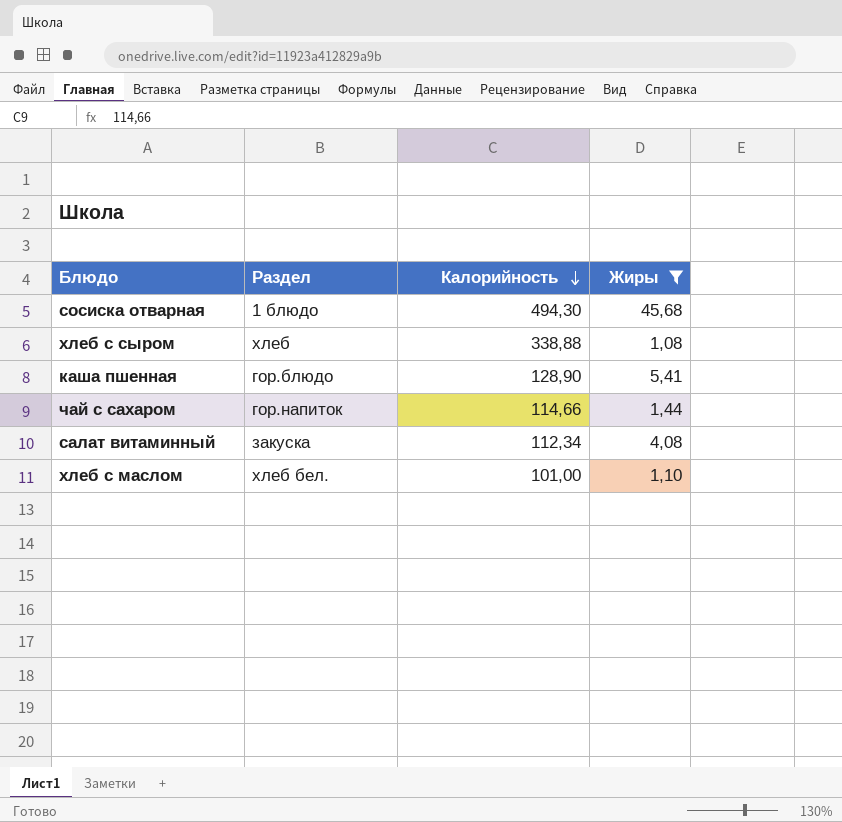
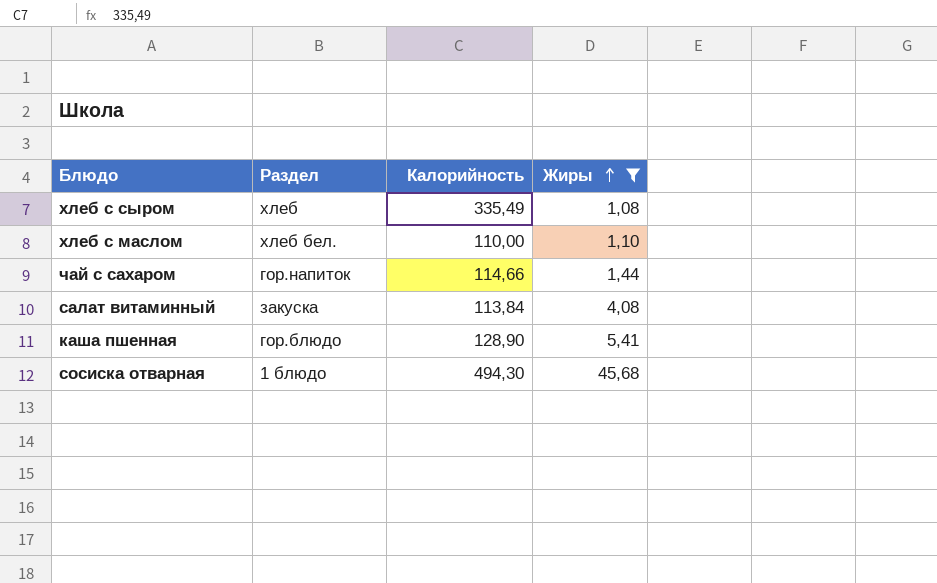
row order: Калорийность descending -> Жиры ascending
хлеб с сыром | Калорийность: 338,88 -> 335,49
хлеб с маслом | Калорийность: 101,00 -> 110,00
салат витаминный | Калорийность: 112,34 -> 113,84

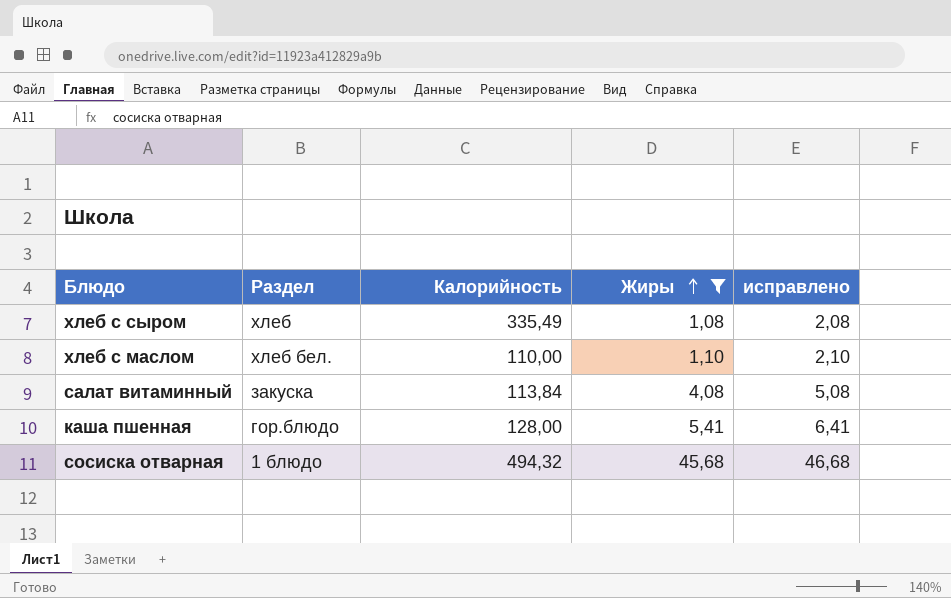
column исправлено | formula: none -> [Жиры] + 1
row чай с сахаром: гор.напиток | 114,66 | 1,44 -> none
каша пшенная | Калорийность: 128,90 -> 128,00
сосиска отварная | Калорийность: 494,30 -> 494,32

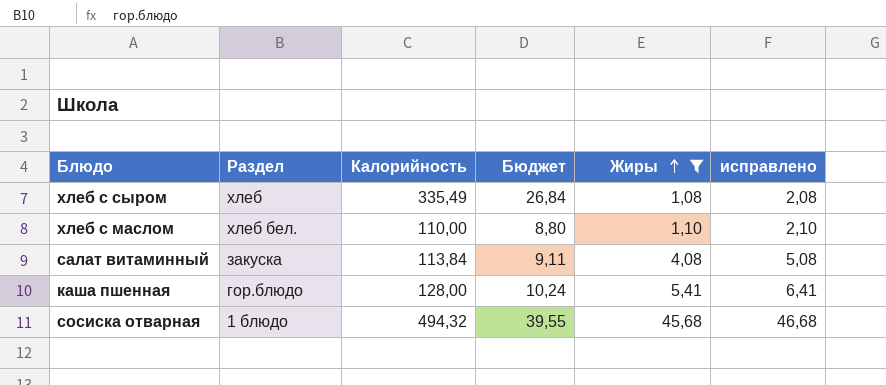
column Бюджет | formula: none -> [Калорийность] * 0,08

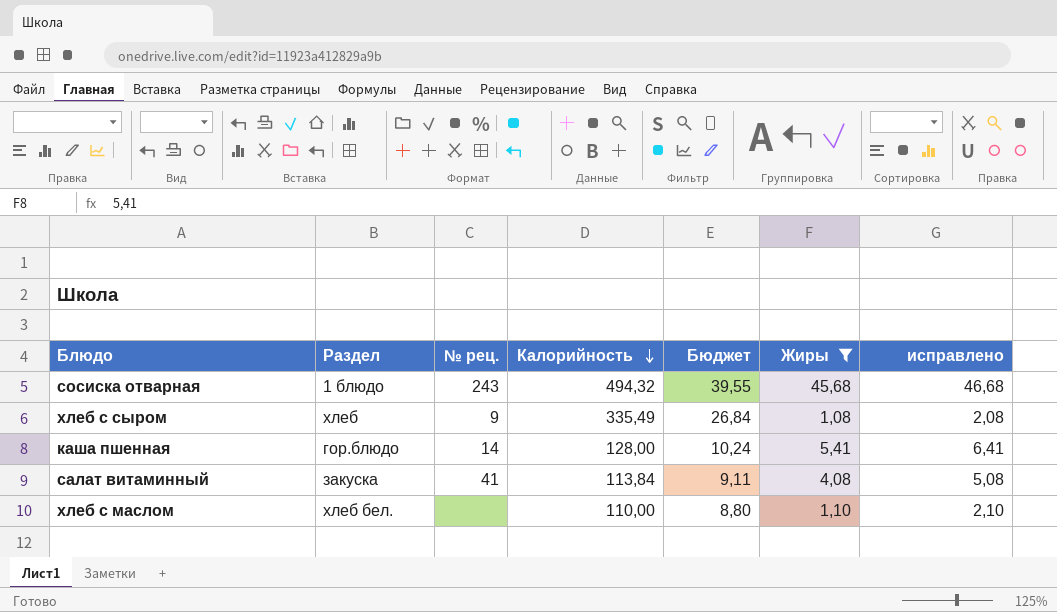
row order: Жиры ascending -> Калорийность descending
column № рец. | position: none -> 3

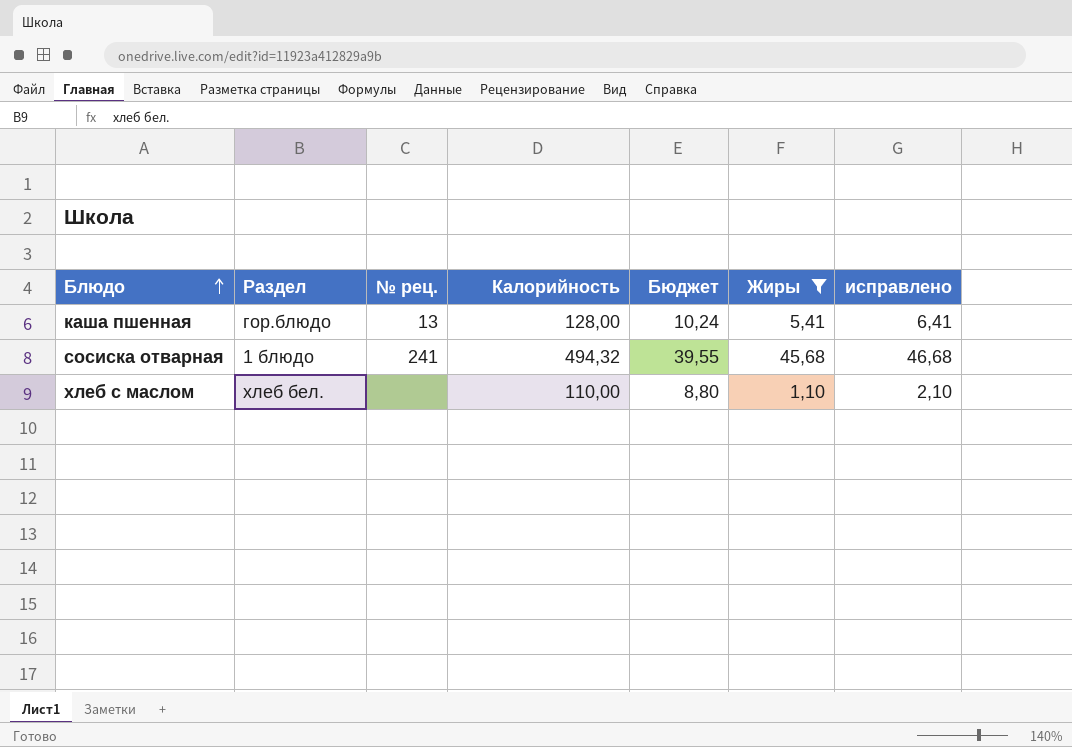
row order: Калорийность descending -> Блюдо ascending
row хлеб с сыром: хлеб | 9 | 335,49 | 26,84 | 1,08 | 2,08 -> none
row салат витаминный: закуска | 41 | 113,84 | 9,11 | 4,08 | 5,08 -> none
каша пшенная | № рец.: 14 -> 13
сосиска отварная | № рец.: 243 -> 241

